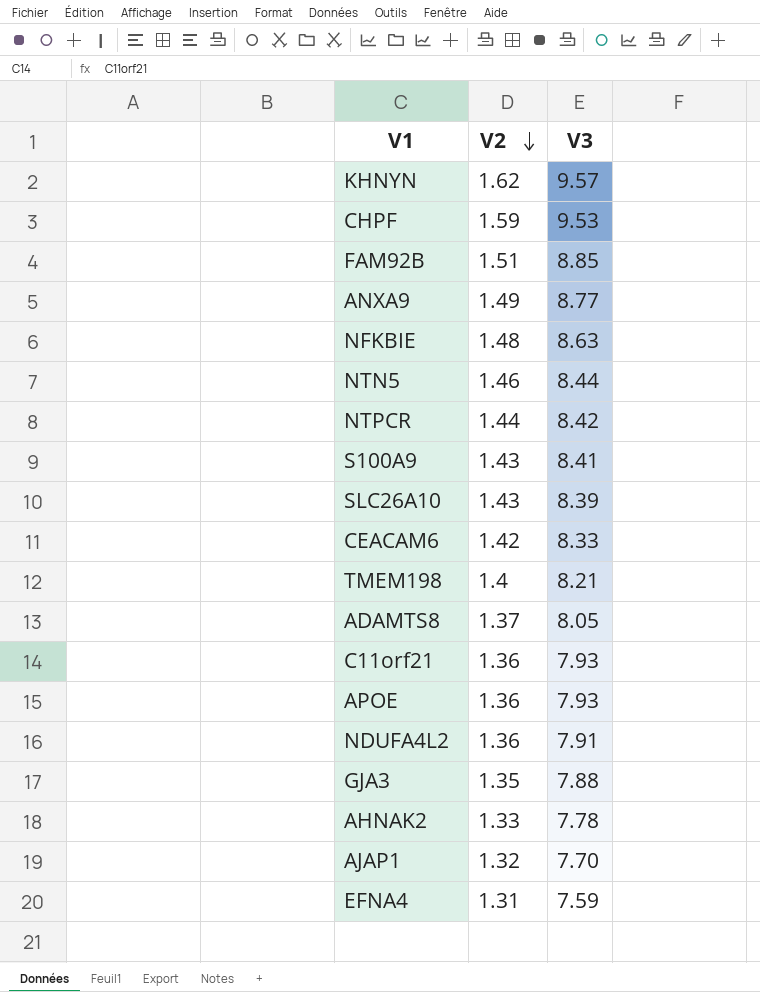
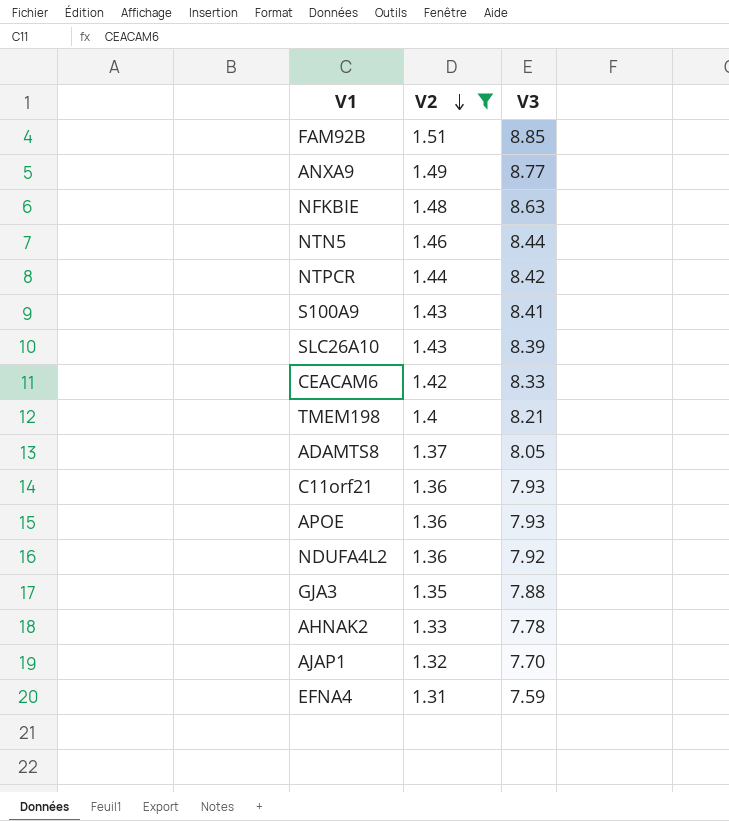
filter: none -> V2 <= 1.51
NDUFA4L2 | V3: 7.91 -> 7.92

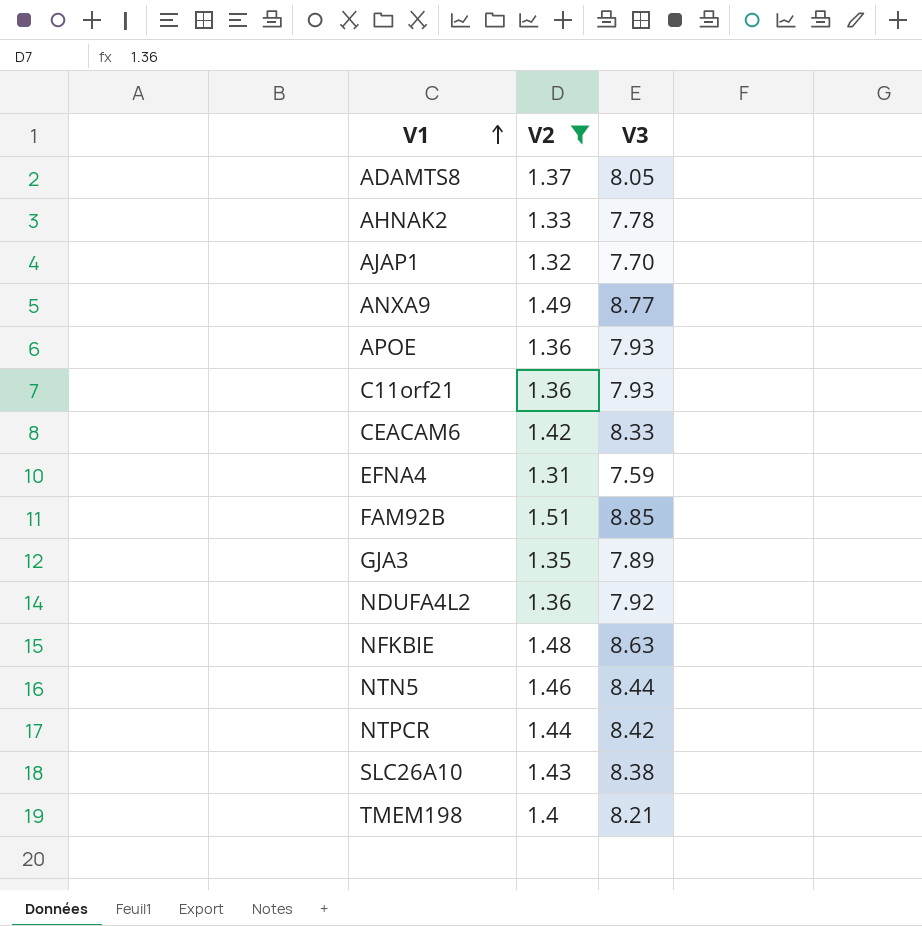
row order: V2 descending -> V1 ascending
row S100A9: 1.43 | 8.41 -> none
GJA3 | V3: 7.88 -> 7.89
SLC26A10 | V3: 8.39 -> 8.38

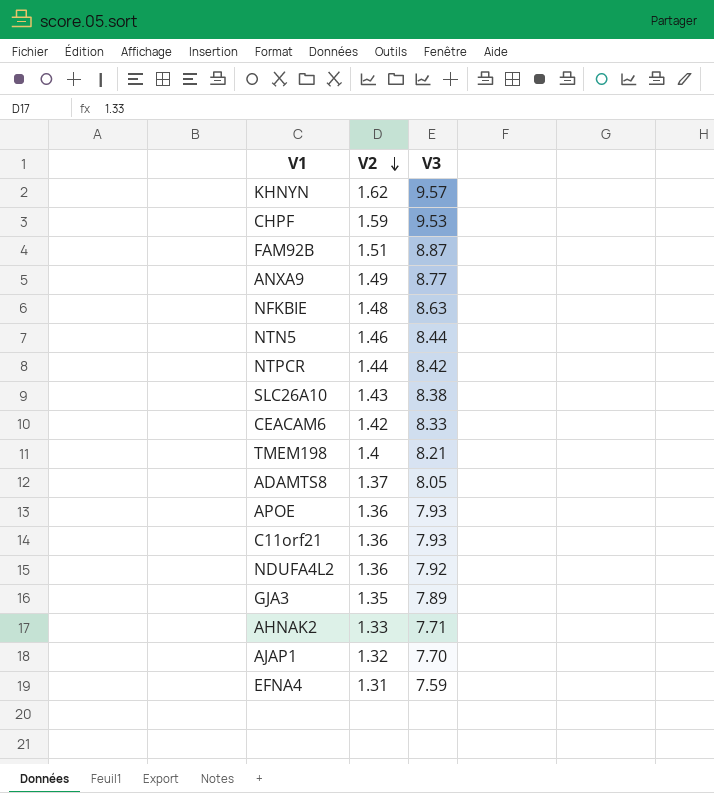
filter: V2 <= 1.51 -> none
row order: V1 ascending -> V2 descending
FAM92B | V3: 8.85 -> 8.87
AHNAK2 | V3: 7.78 -> 7.71

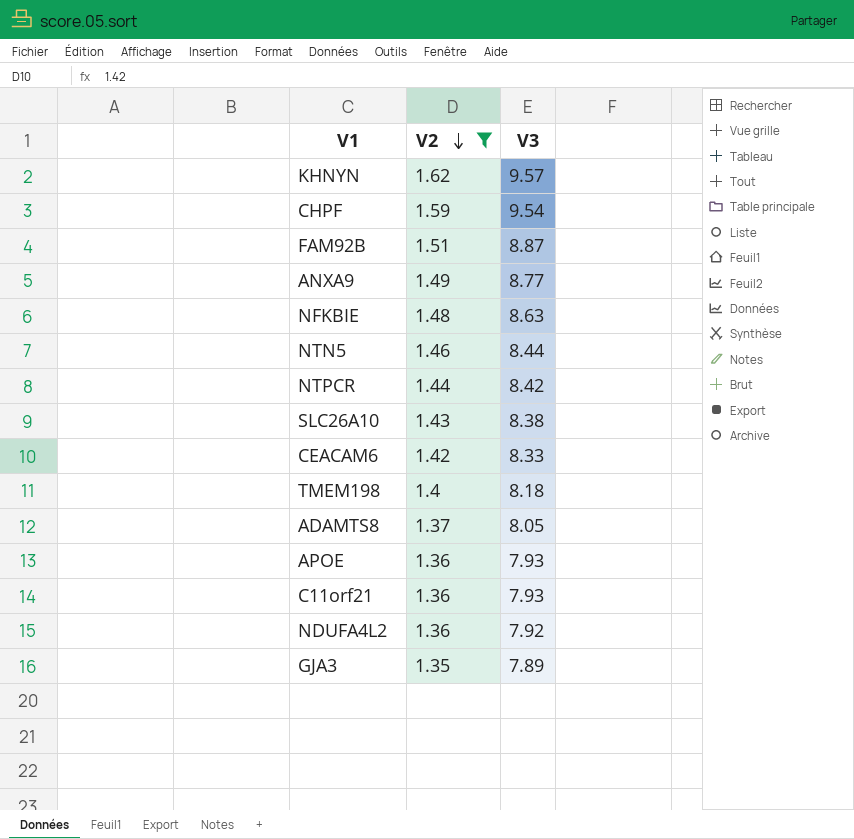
filter: none -> V2 >= 1.35
CHPF | V3: 9.53 -> 9.54
TMEM198 | V3: 8.21 -> 8.18

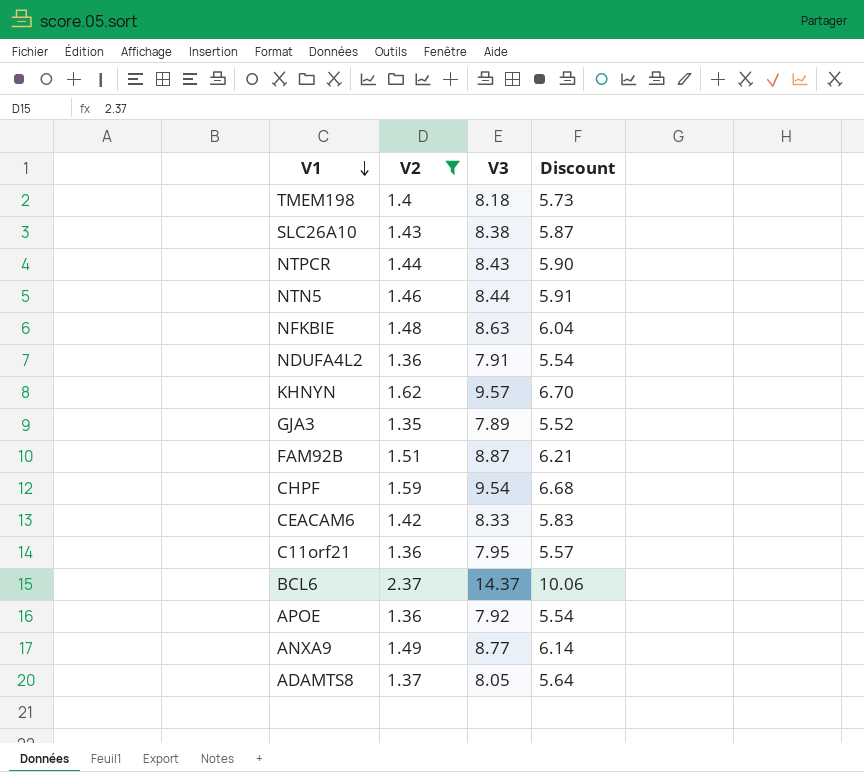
row order: V2 descending -> V1 descending
column Discount | formula: none -> [V3] * 0.7
NTPCR | V3: 8.42 -> 8.43
NDUFA4L2 | V3: 7.92 -> 7.91
C11orf21 | V3: 7.93 -> 7.95
row BCL6: none -> 2.37 | 14.37 | 10.06
APOE | V3: 7.93 -> 7.92

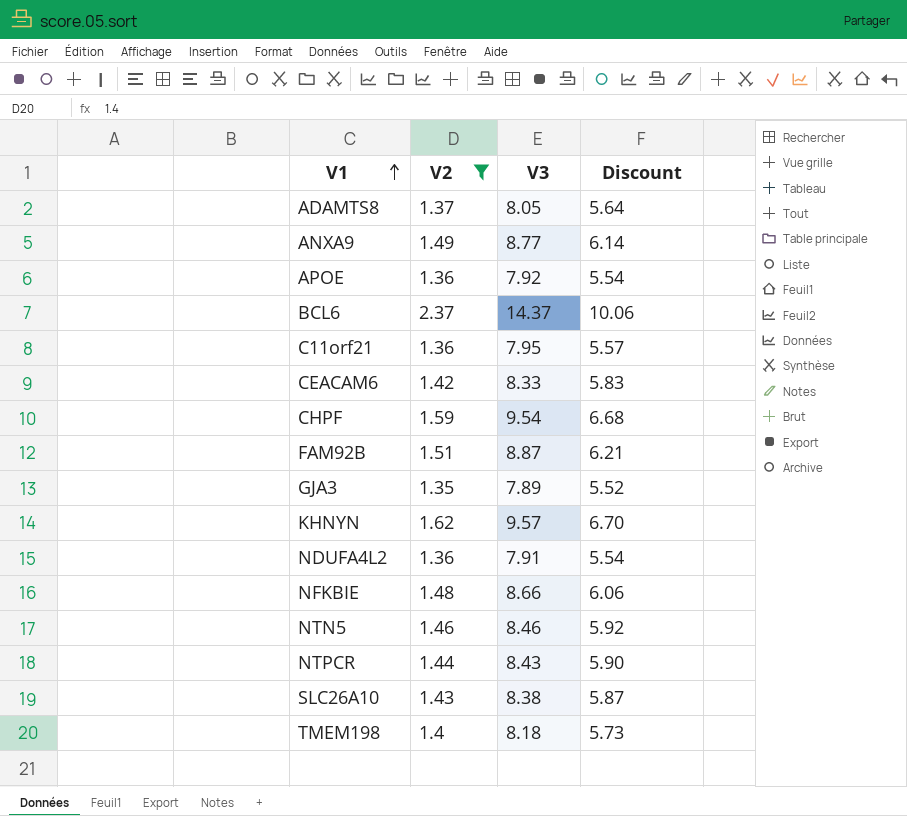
row order: V1 descending -> V1 ascending
NFKBIE | V3: 8.63 -> 8.66
NFKBIE | Discount: 6.04 -> 6.06
NTN5 | V3: 8.44 -> 8.46
NTN5 | Discount: 5.91 -> 5.92

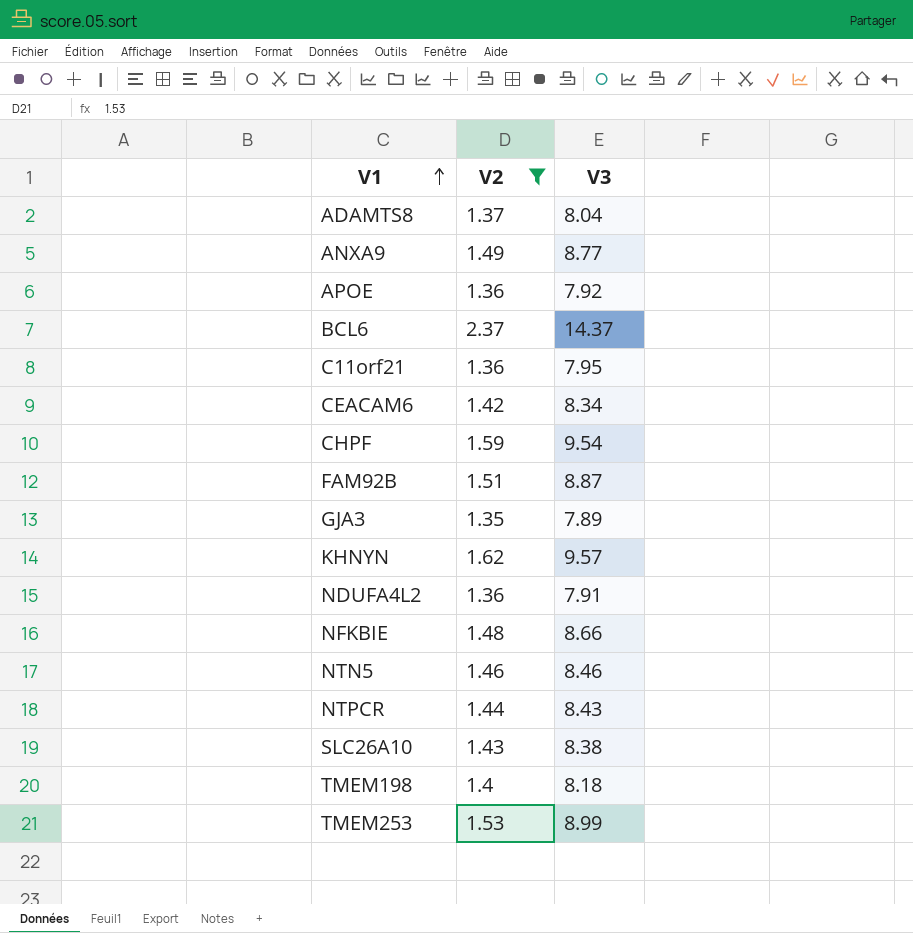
column Discount | formula: [V3] * 0.7 -> none
ADAMTS8 | V3: 8.05 -> 8.04
CEACAM6 | V3: 8.33 -> 8.34
row TMEM253: none -> 1.53 | 8.99

